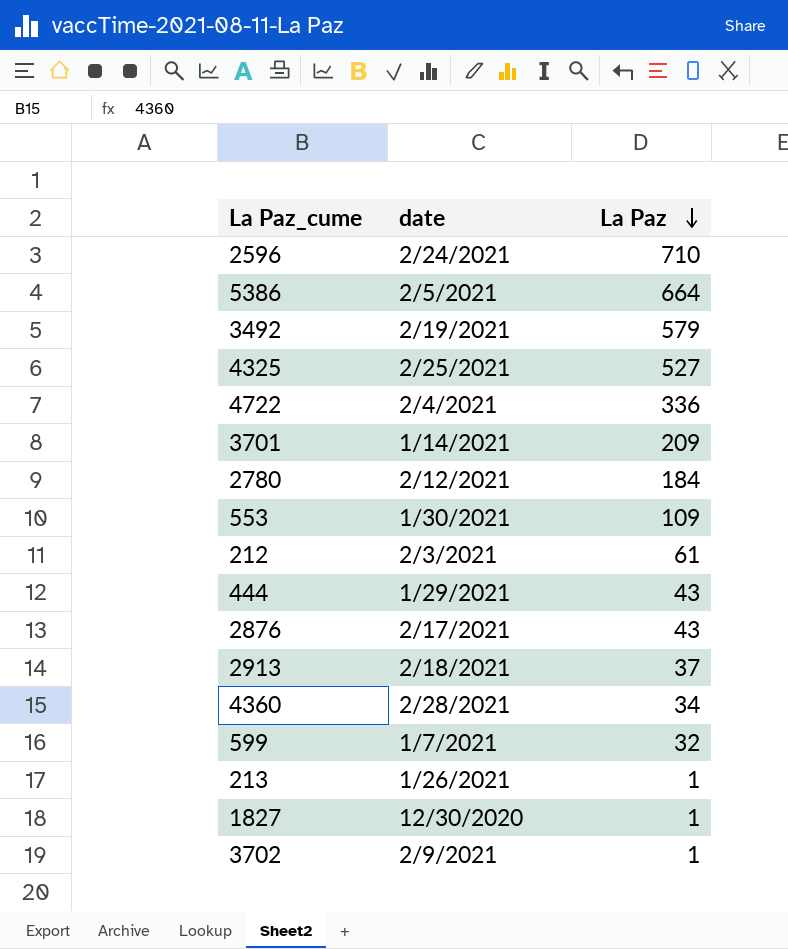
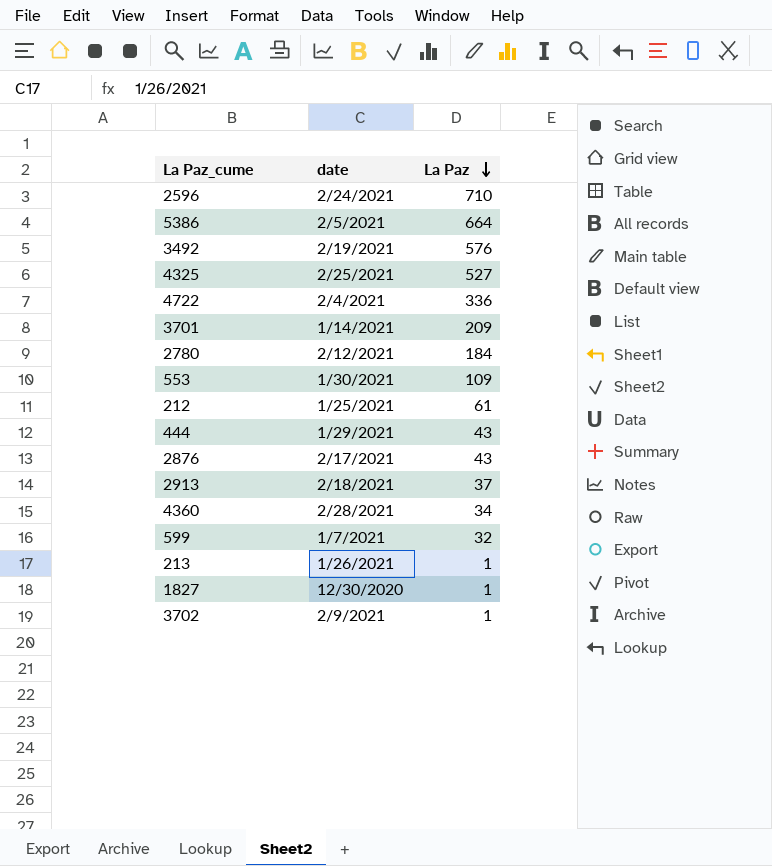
3492 | La Paz: 579 -> 576
212 | date: 2/3/2021 -> 1/25/2021

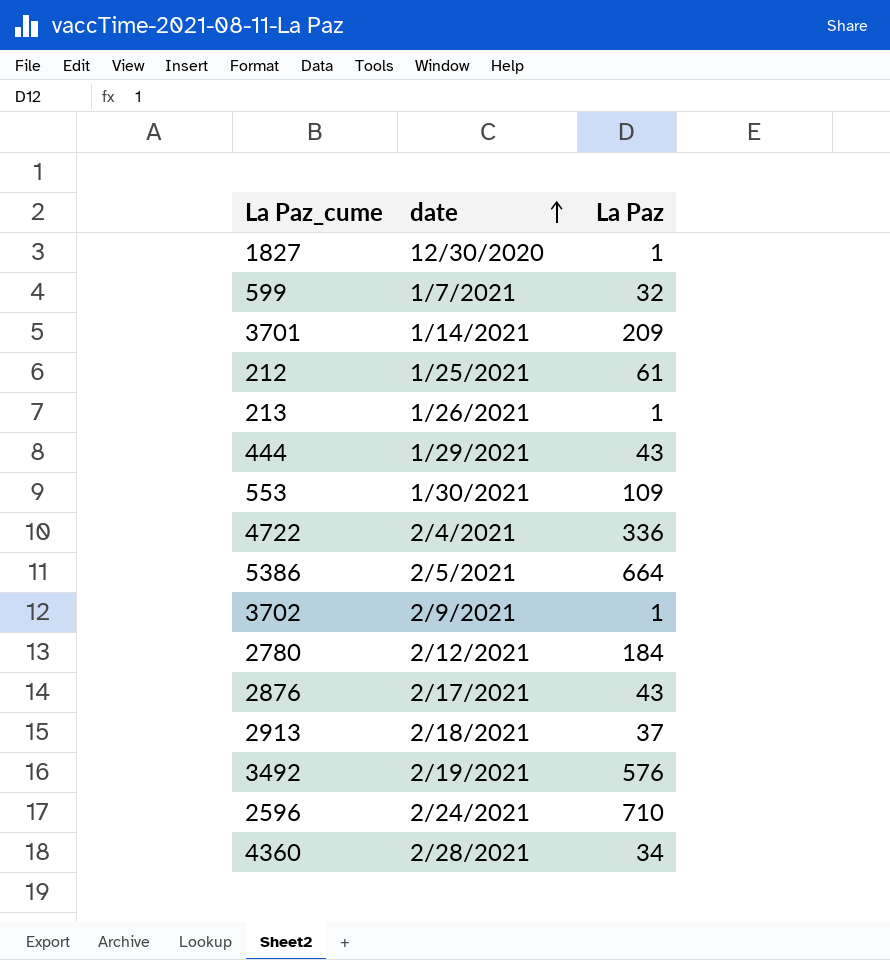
row order: La Paz descending -> date ascending
row 4325: 2/25/2021 | 527 -> none

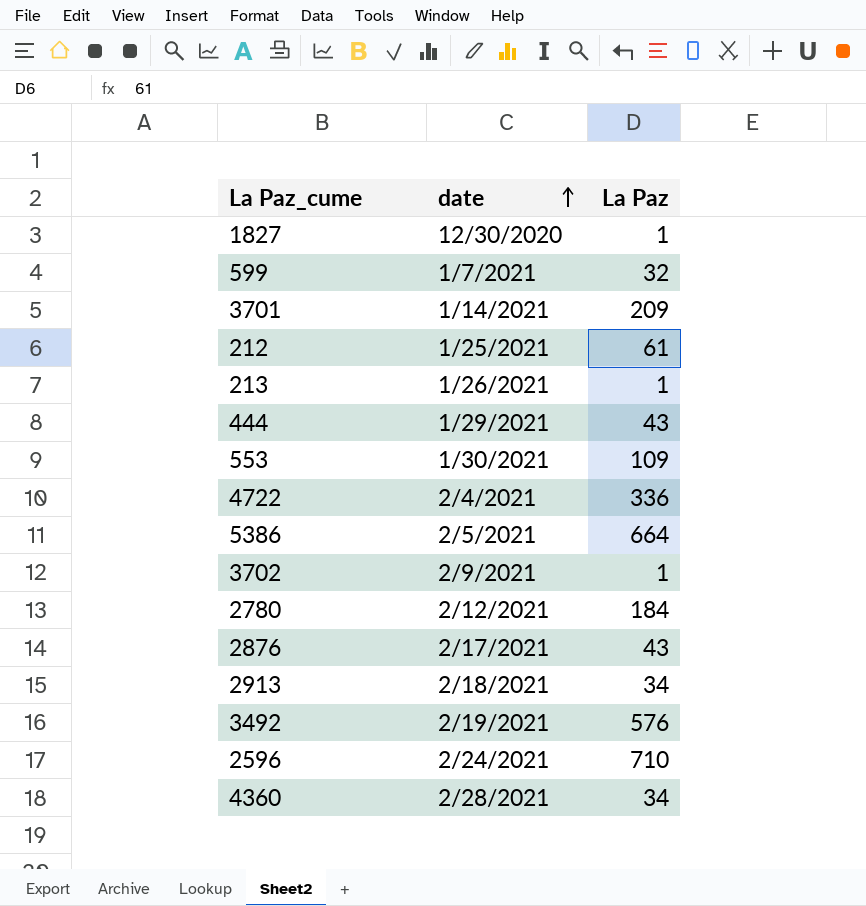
2913 | La Paz: 37 -> 34

